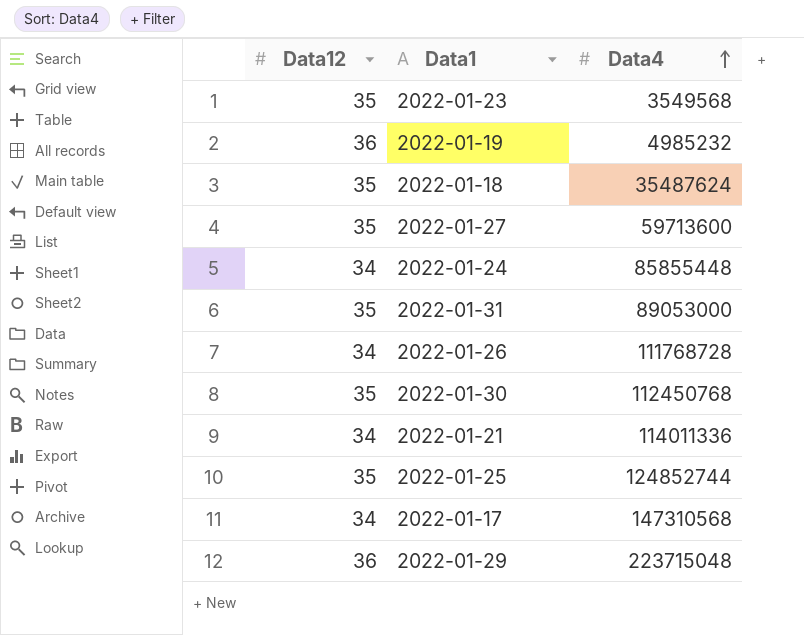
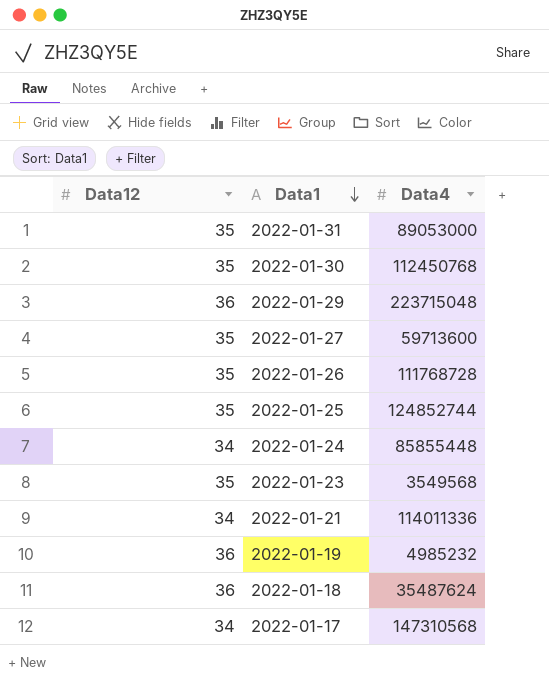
row order: Data4 ascending -> Data1 descending
2022-01-26 | Data12: 34 -> 35
2022-01-18 | Data12: 35 -> 36

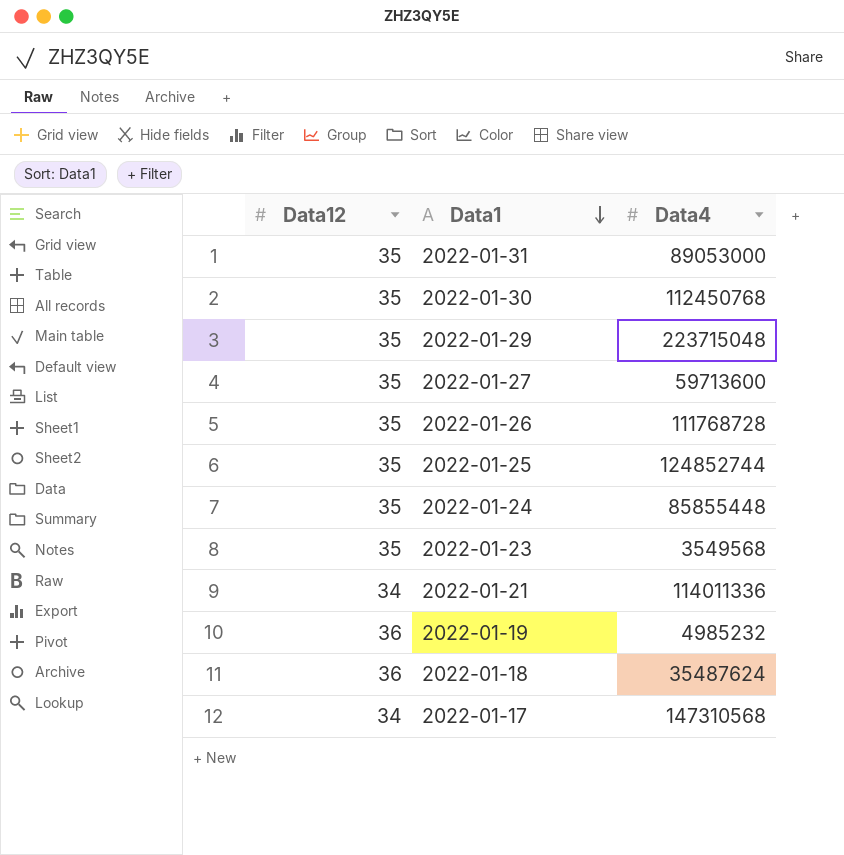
2022-01-29 | Data12: 36 -> 35
2022-01-24 | Data12: 34 -> 35

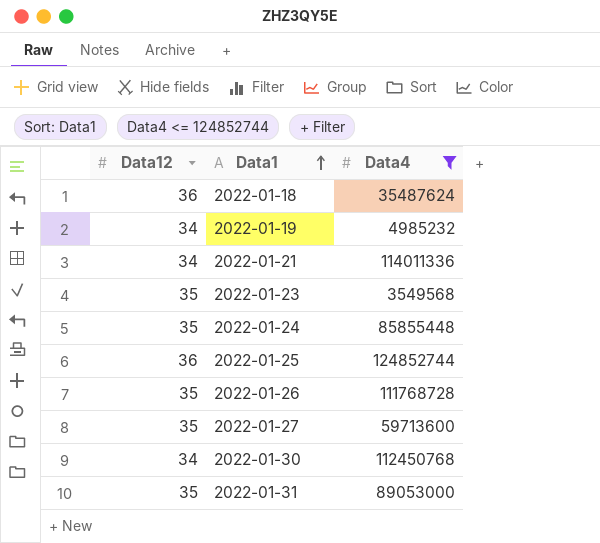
filter: none -> Data4 <= 124852744
row order: Data1 descending -> Data1 ascending
2022-01-19 | Data12: 36 -> 34
2022-01-25 | Data12: 35 -> 36
2022-01-30 | Data12: 35 -> 34

